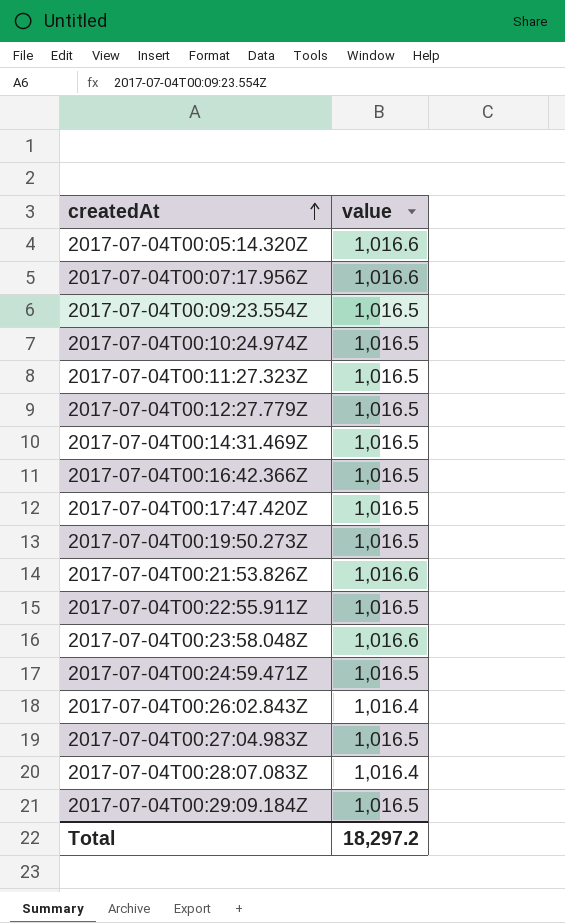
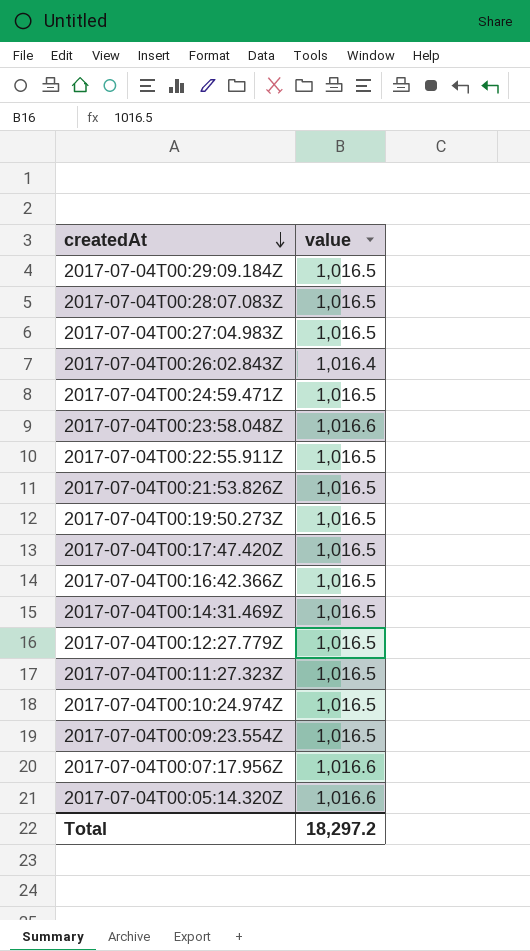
row order: createdAt ascending -> createdAt descending
2017-07-04T00:28:07.083Z | value: 1,016.4 -> 1,016.5
2017-07-04T00:21:53.826Z | value: 1,016.6 -> 1,016.5

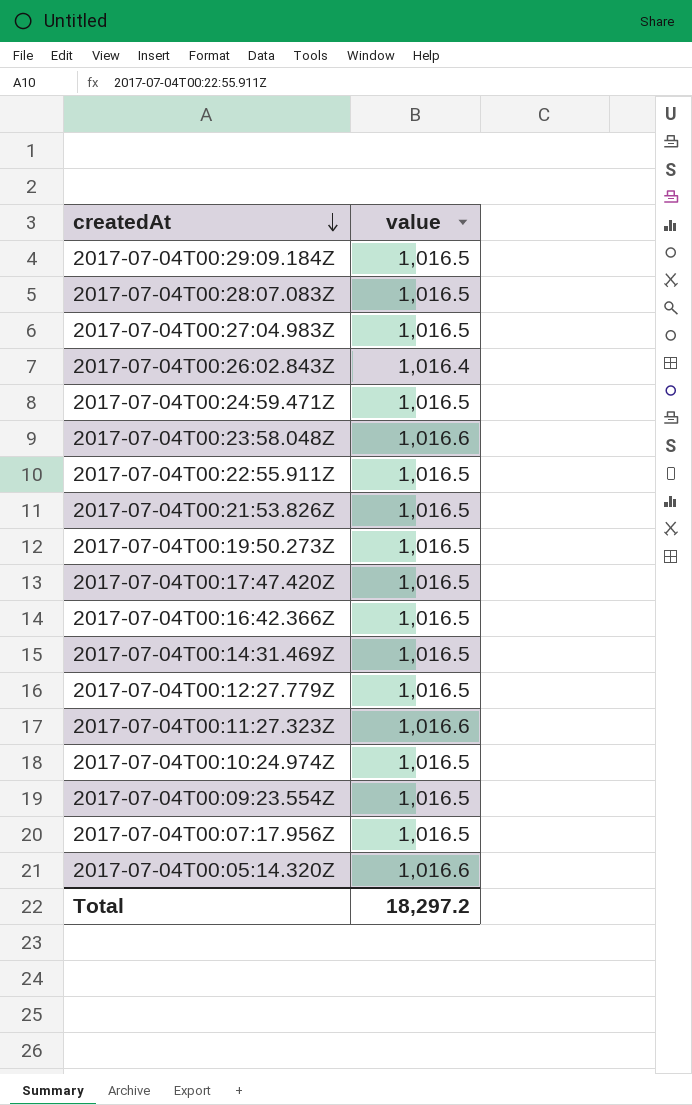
2017-07-04T00:11:27.323Z | value: 1,016.5 -> 1,016.6
2017-07-04T00:07:17.956Z | value: 1,016.6 -> 1,016.5

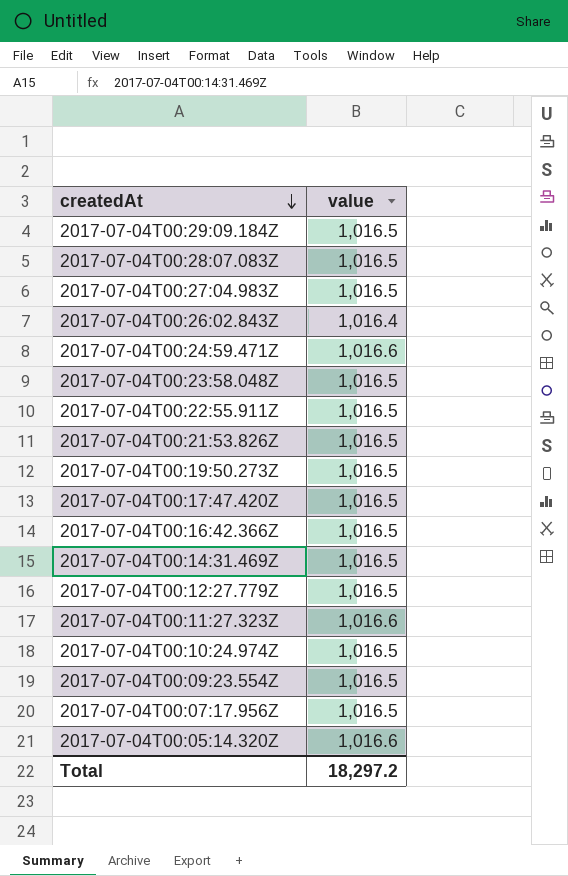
2017-07-04T00:24:59.471Z | value: 1,016.5 -> 1,016.6
2017-07-04T00:23:58.048Z | value: 1,016.6 -> 1,016.5

